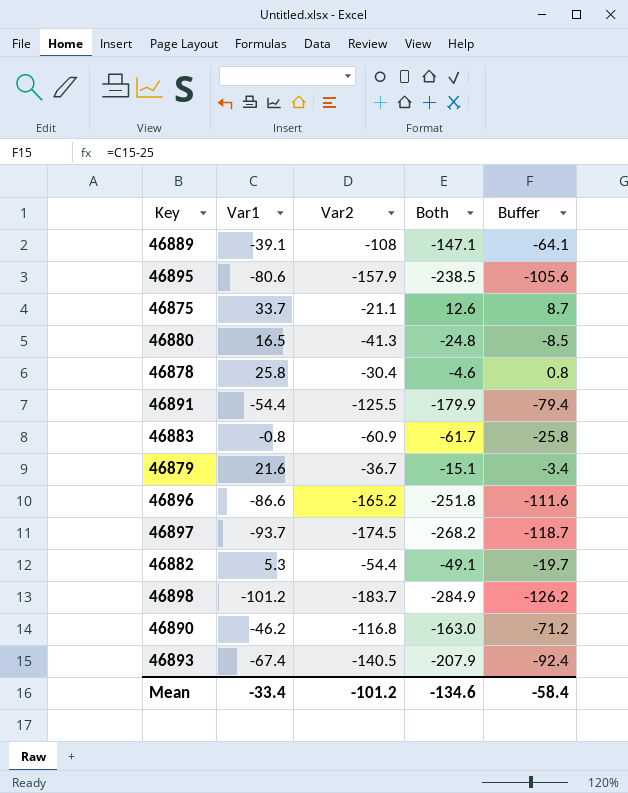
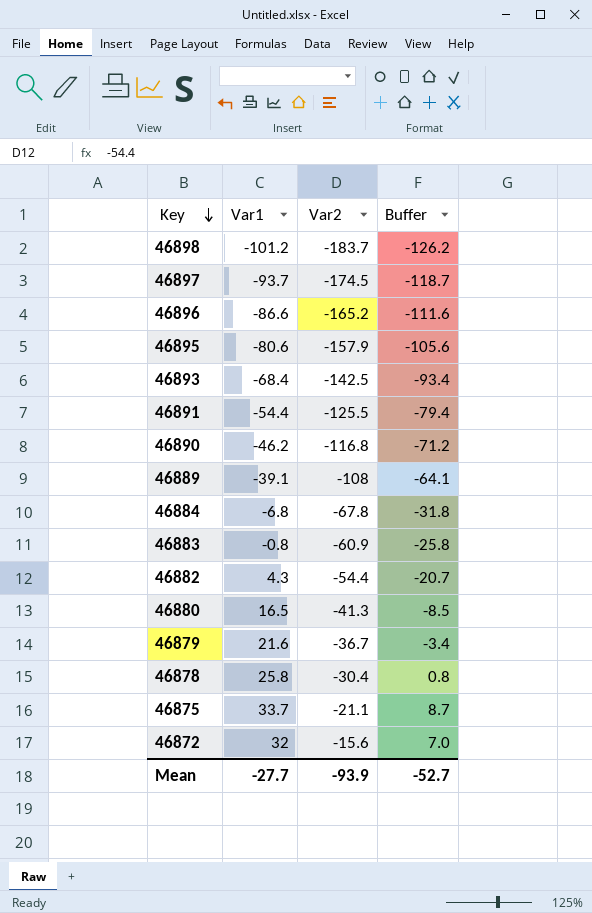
row order: none -> Key descending
column Both | formula: [Var1] + [Var2] -> none
46893 | Var1: -67.4 -> -68.4
46893 | Var2: -140.5 -> -142.5
46893 | Buffer: -92.4 -> -93.4
row 46884: none -> -6.8 | -67.8 | -31.8
46882 | Var1: 5.3 -> 4.3
46882 | Buffer: -19.7 -> -20.7
row 46872: none -> 32 | -15.6 | 7.0
Mean | Var1: -33.4 -> -27.7
Mean | Var2: -101.2 -> -93.9
Mean | Buffer: -58.4 -> -52.7

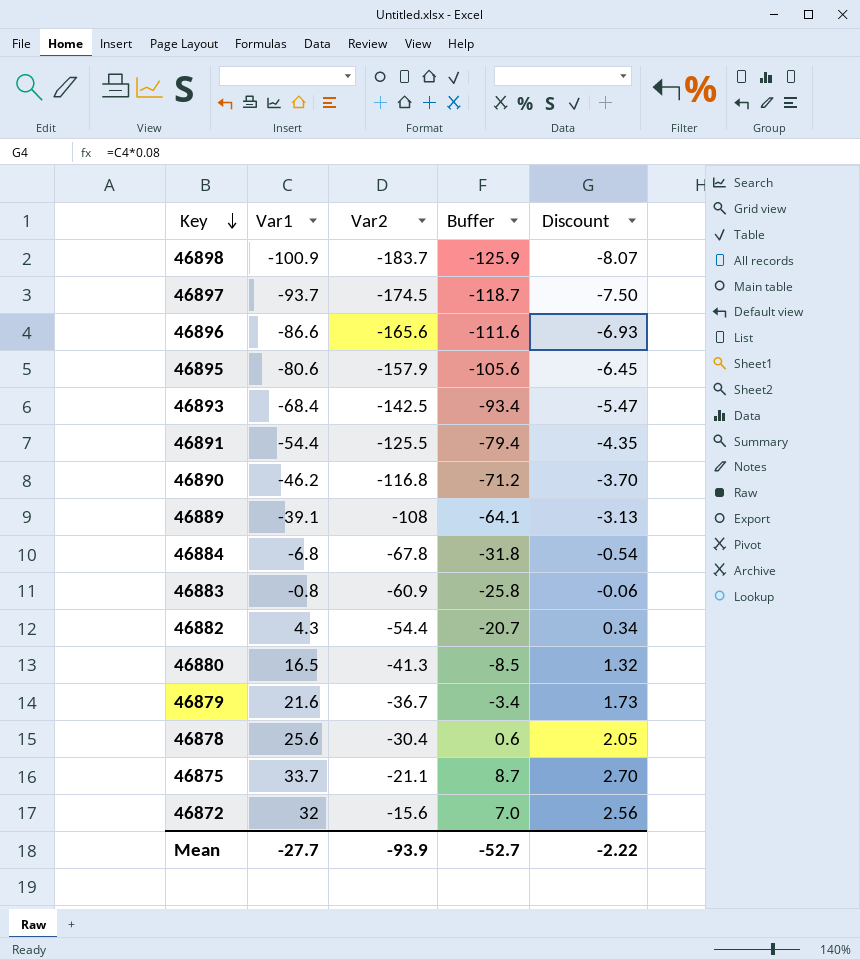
column Discount | formula: none -> [Var1] * 0.08
46898 | Var1: -101.2 -> -100.9
46898 | Buffer: -126.2 -> -125.9
46896 | Var2: -165.2 -> -165.6
46878 | Var1: 25.8 -> 25.6
46878 | Buffer: 0.8 -> 0.6

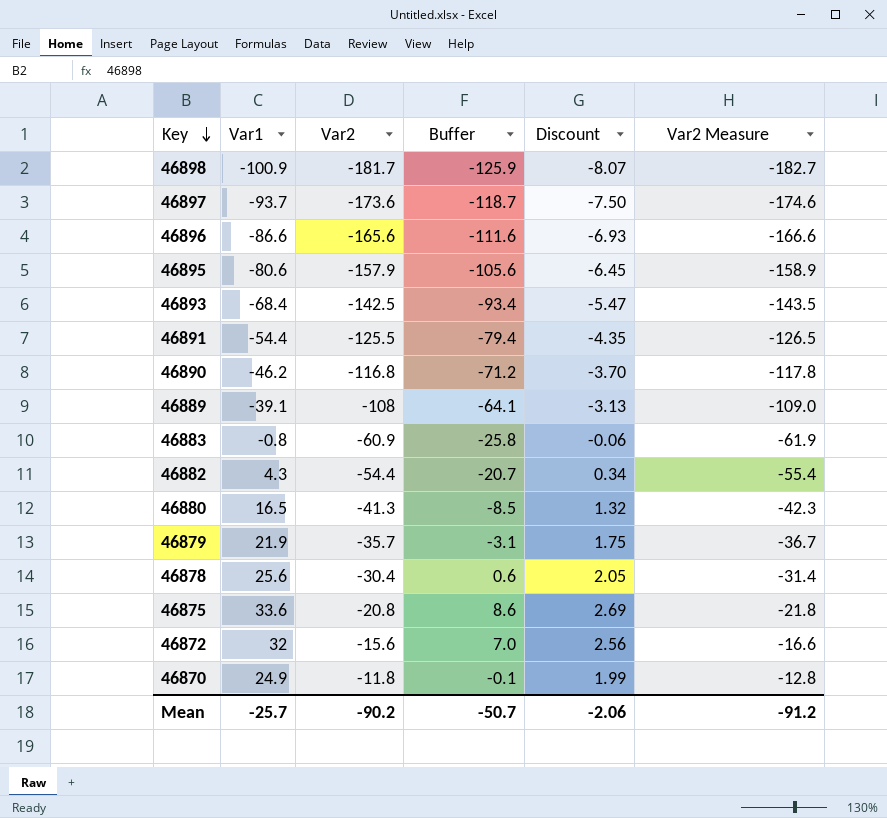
column Var2 Measure | formula: none -> [Var2] - 1
row 46884: -6.8 | -67.8 | -31.8 | -0.54 -> none
46898 | Var2: -183.7 -> -181.7
46897 | Var2: -174.5 -> -173.6
46879 | Var1: 21.6 -> 21.9
46879 | Var2: -36.7 -> -35.7
46879 | Buffer: -3.4 -> -3.1
46879 | Discount: 1.73 -> 1.75
46875 | Var1: 33.7 -> 33.6
46875 | Var2: -21.1 -> -20.8
46875 | Buffer: 8.7 -> 8.6
46875 | Discount: 2.70 -> 2.69
row 46870: none -> 24.9 | -11.8 | -0.1 | 1.99 | -12.8
Mean | Var1: -27.7 -> -25.7
Mean | Var2: -93.9 -> -90.2
Mean | Buffer: -52.7 -> -50.7
Mean | Discount: -2.22 -> -2.06

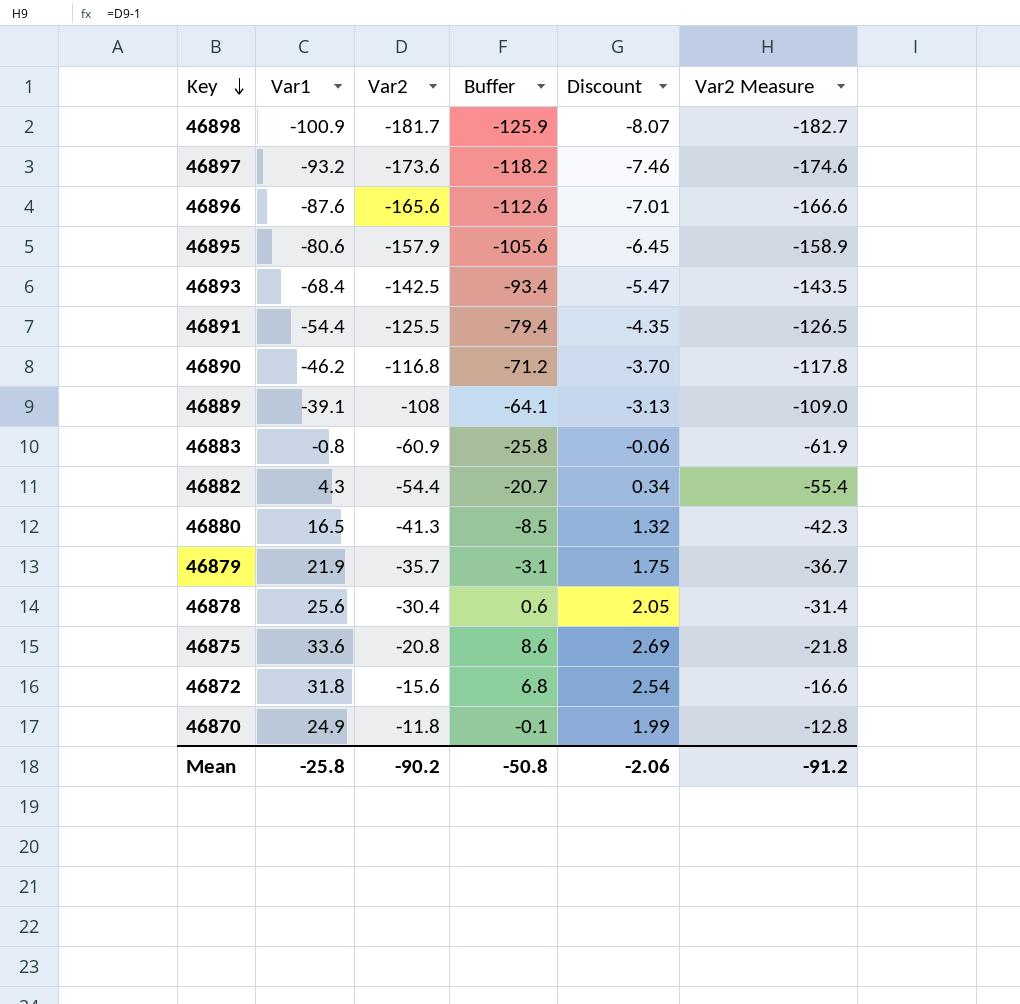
46897 | Var1: -93.7 -> -93.2
46897 | Buffer: -118.7 -> -118.2
46897 | Discount: -7.50 -> -7.46
46896 | Var1: -86.6 -> -87.6
46896 | Buffer: -111.6 -> -112.6
46896 | Discount: -6.93 -> -7.01
46872 | Var1: 32 -> 31.8
46872 | Buffer: 7.0 -> 6.8
46872 | Discount: 2.56 -> 2.54
Mean | Var1: -25.7 -> -25.8
Mean | Buffer: -50.7 -> -50.8

